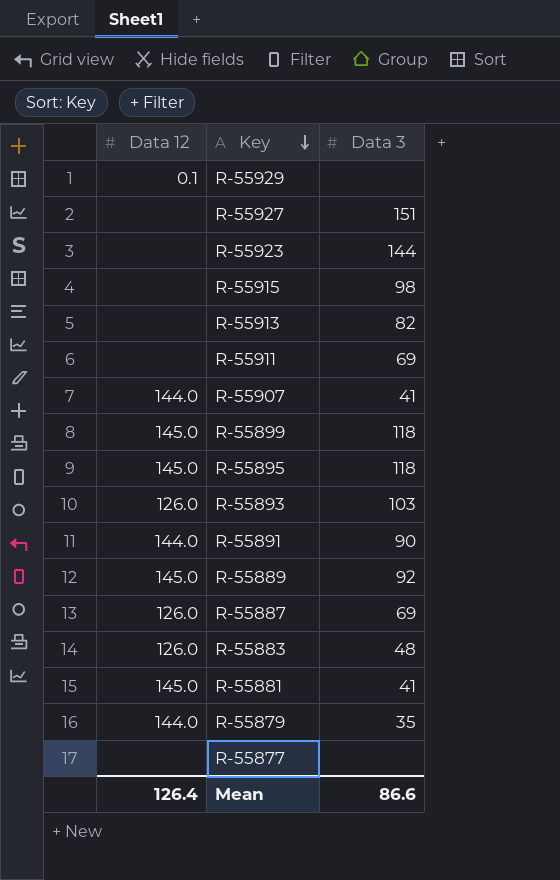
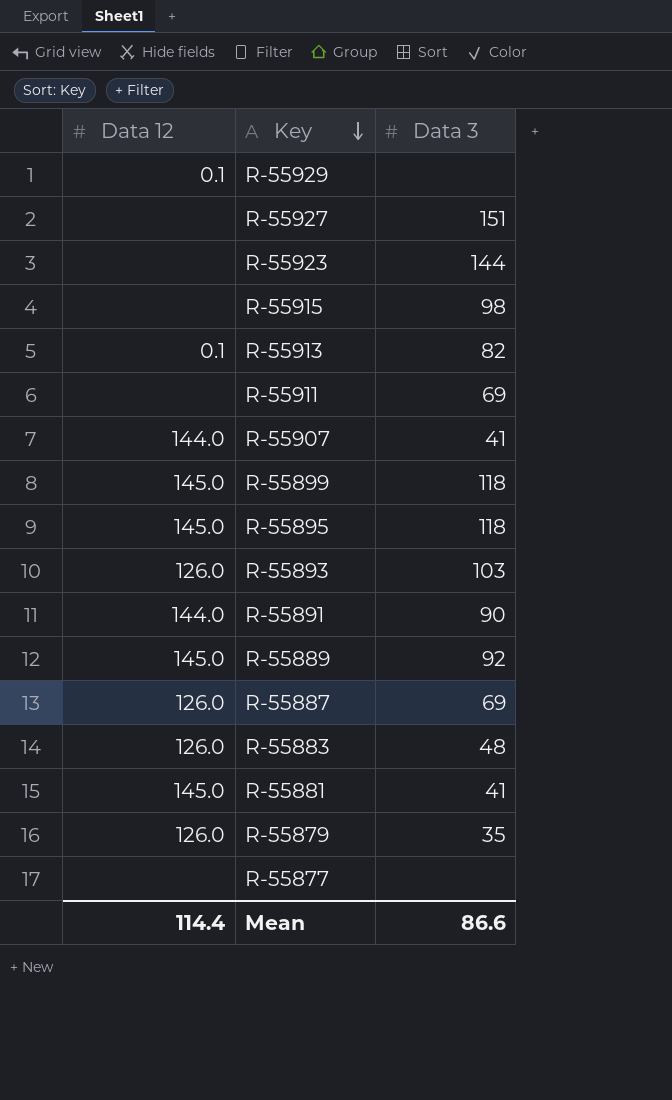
R-55913 | Data 12: none -> 0.1
R-55879 | Data 12: 144.0 -> 126.0
Mean | Data 12: 126.4 -> 114.4

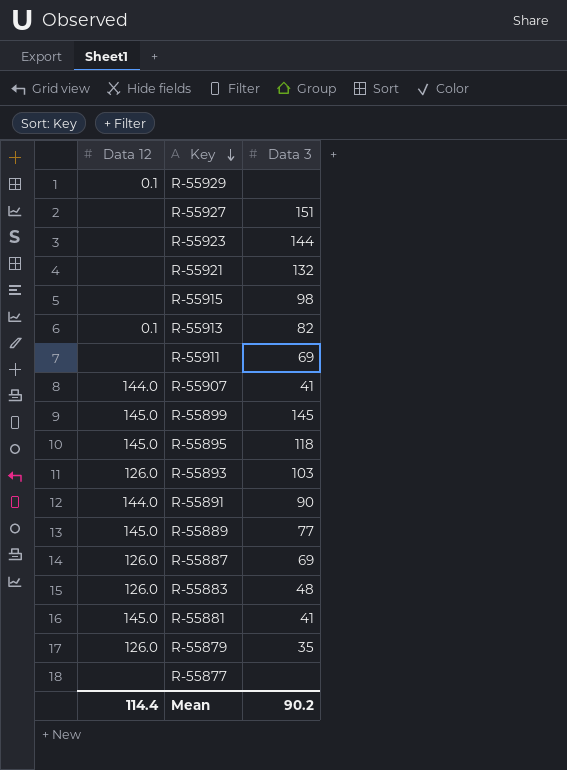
row R-55921: none -> none | 132
R-55899 | Data 3: 118 -> 145
R-55889 | Data 3: 92 -> 77
Mean | Data 3: 86.6 -> 90.2

